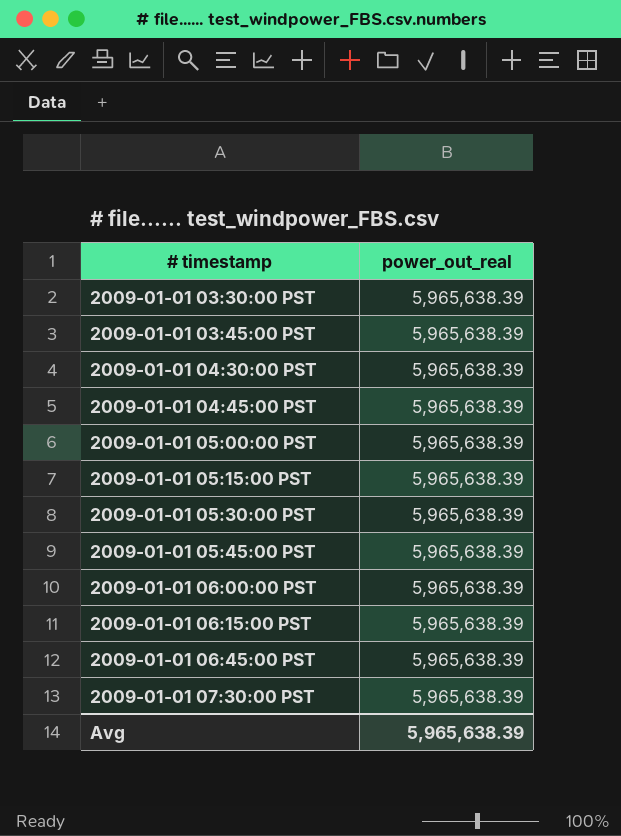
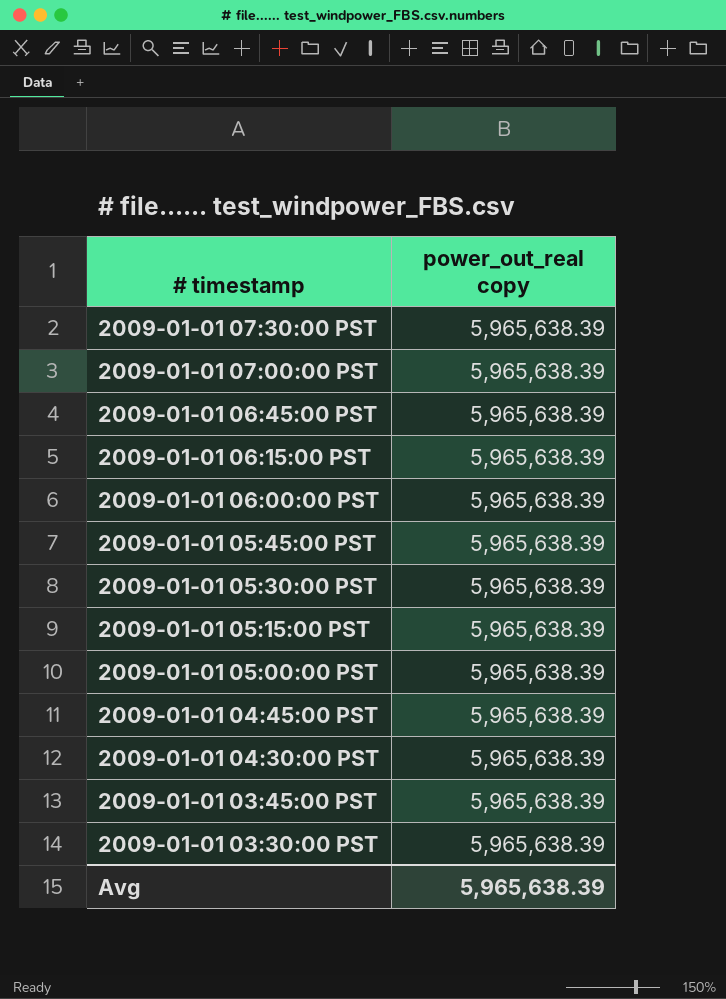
row order: # timestamp ascending -> # timestamp descending
column name: power_out_real -> power_out_real copy
row 2009-01-01 07:00:00 PST: none -> 5,965,638.39

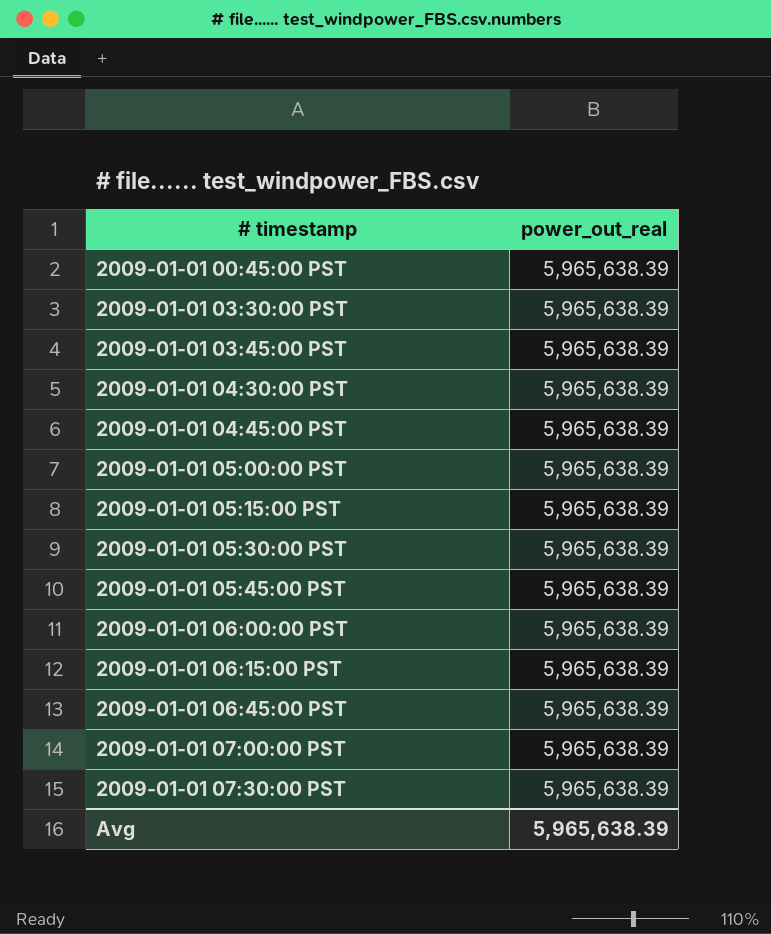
row order: # timestamp descending -> # timestamp ascending
column name: power_out_real copy -> power_out_real
row 2009-01-01 00:45:00 PST: none -> 5,965,638.39

